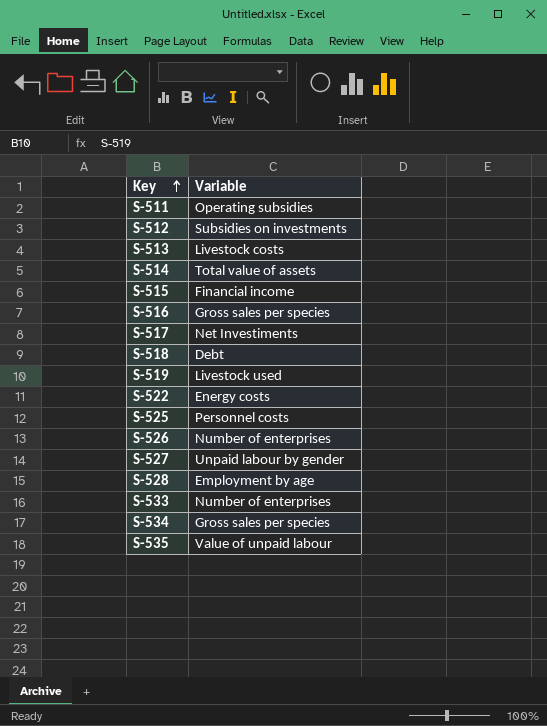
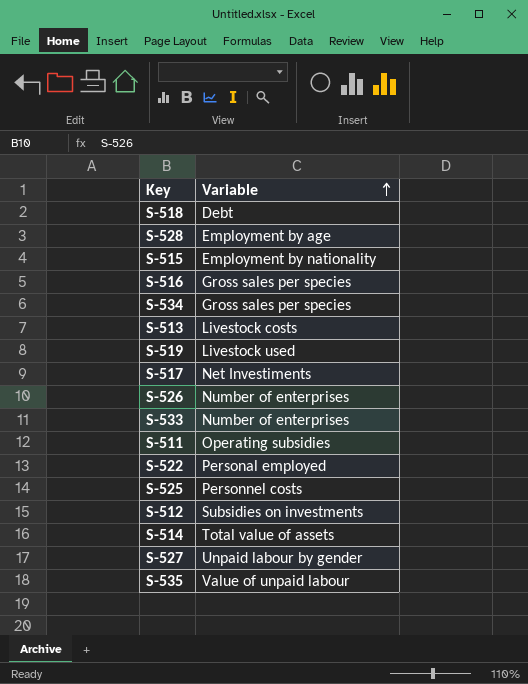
row order: Key ascending -> Variable ascending
S-515 | Variable: Financial income -> Employment by nationality
S-522 | Variable: Energy costs -> Personal employed

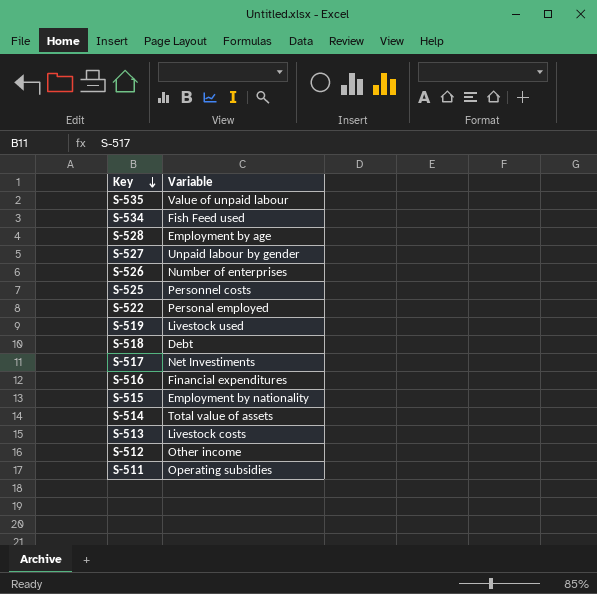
row order: Variable ascending -> Key descending
row S-533: Number of enterprises -> none
S-534 | Variable: Gross sales per species -> Fish Feed used
S-516 | Variable: Gross sales per species -> Financial expenditures
S-512 | Variable: Subsidies on investments -> Other income

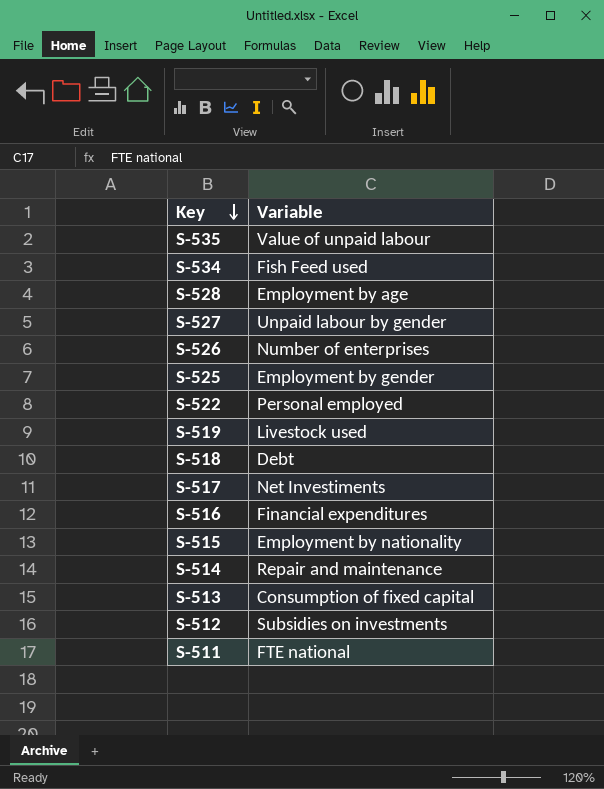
S-525 | Variable: Personnel costs -> Employment by gender
S-514 | Variable: Total value of assets -> Repair and maintenance
S-513 | Variable: Livestock costs -> Consumption of fixed capital
S-512 | Variable: Other income -> Subsidies on investments
S-511 | Variable: Operating subsidies -> FTE national

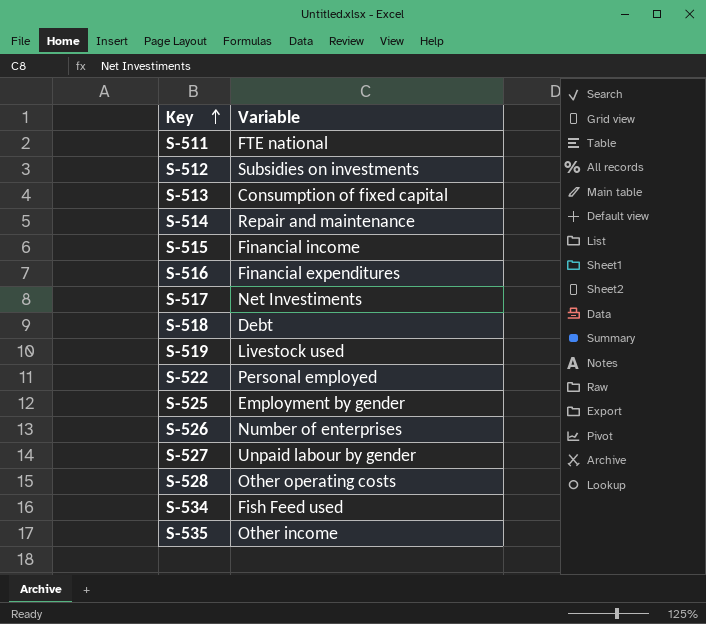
row order: Key descending -> Key ascending
S-515 | Variable: Employment by nationality -> Financial income
S-528 | Variable: Employment by age -> Other operating costs
S-535 | Variable: Value of unpaid labour -> Other income

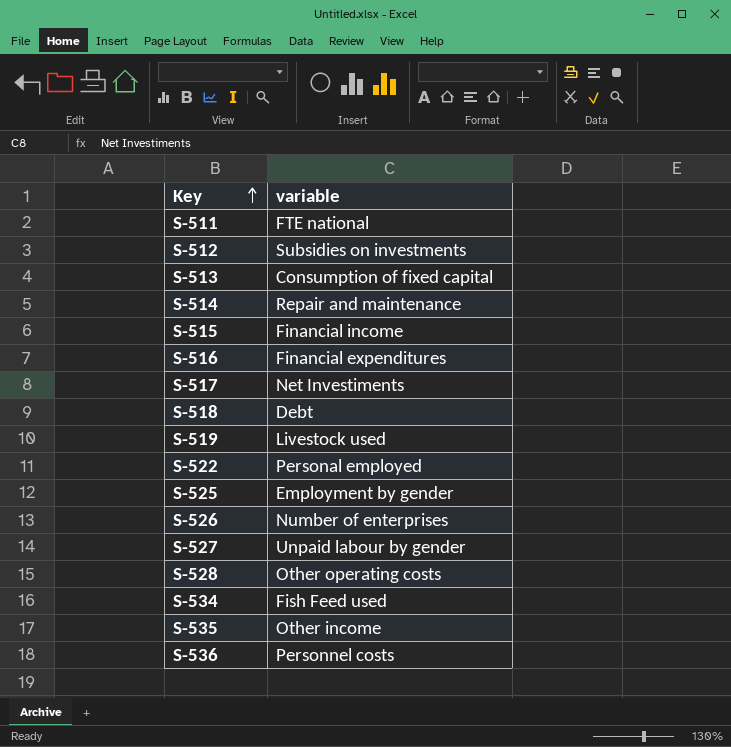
column name: Variable -> variable
row S-536: none -> Personnel costs

